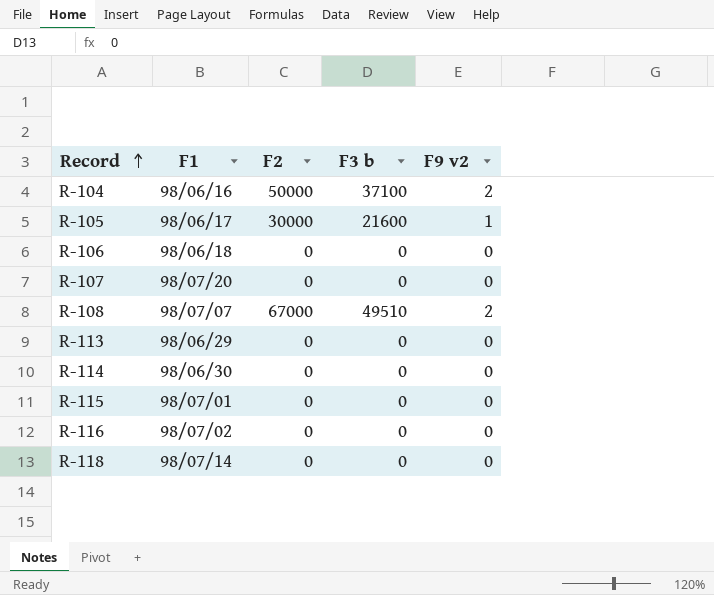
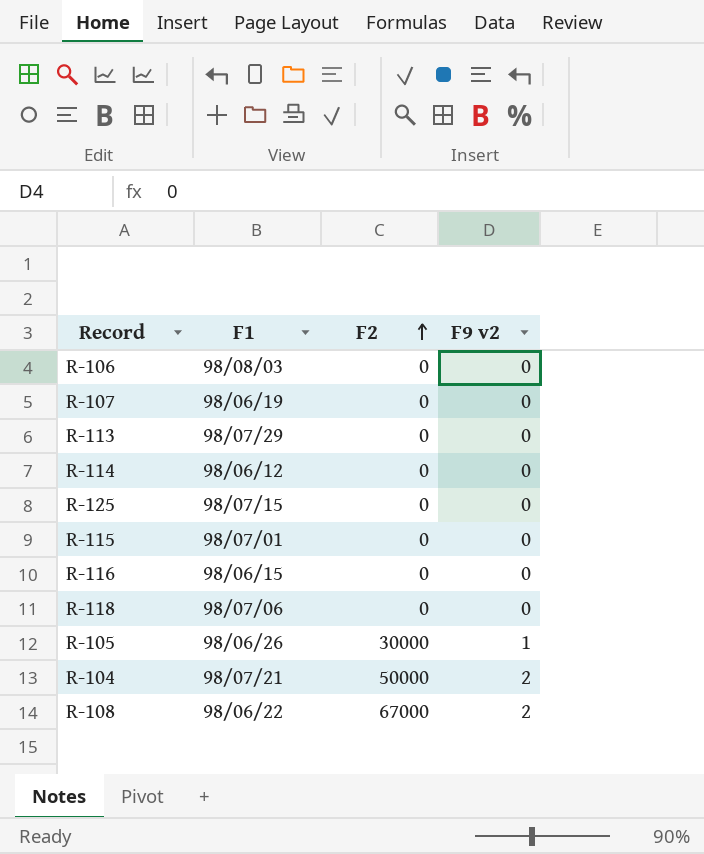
row order: Record ascending -> F2 ascending
column F3 b | position: 4 -> none
R-106 | F1: 98/06/18 -> 98/08/03
R-107 | F1: 98/07/20 -> 98/06/19
R-113 | F1: 98/06/29 -> 98/07/29
R-114 | F1: 98/06/30 -> 98/06/12
row R-125: none -> 98/07/15 | 0 | 0
R-116 | F1: 98/07/02 -> 98/06/15
R-118 | F1: 98/07/14 -> 98/07/06
R-105 | F1: 98/06/17 -> 98/06/26
R-104 | F1: 98/06/16 -> 98/07/21
R-108 | F1: 98/07/07 -> 98/06/22

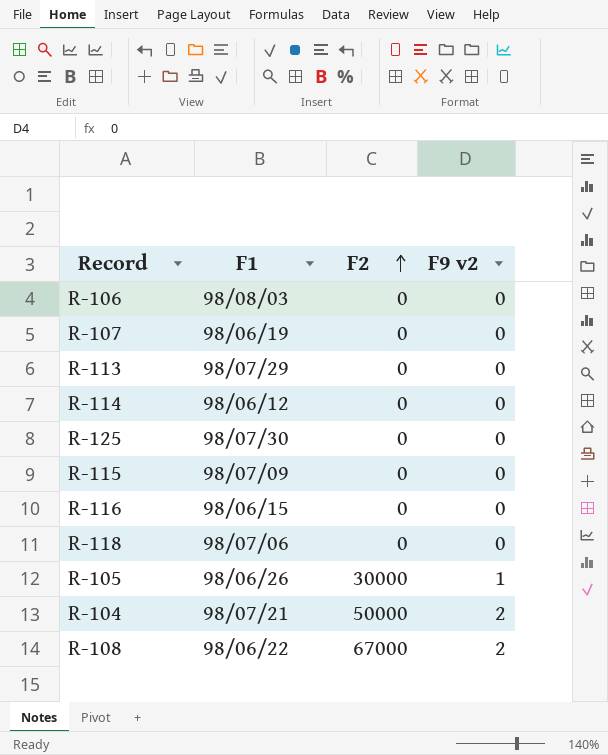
R-125 | F1: 98/07/15 -> 98/07/30
R-115 | F1: 98/07/01 -> 98/07/09

